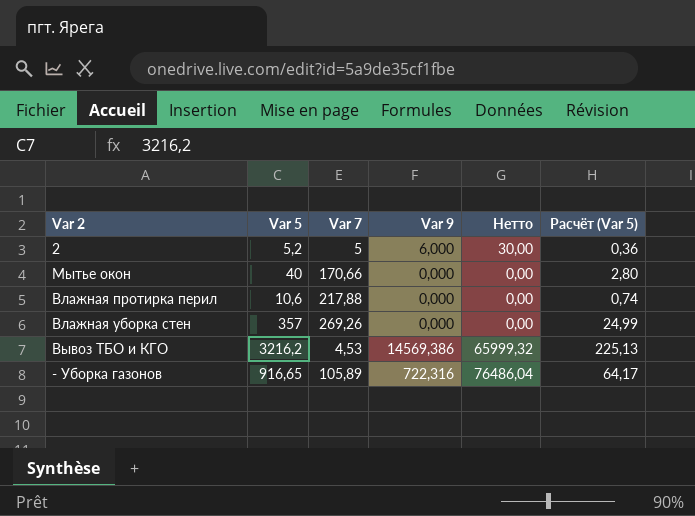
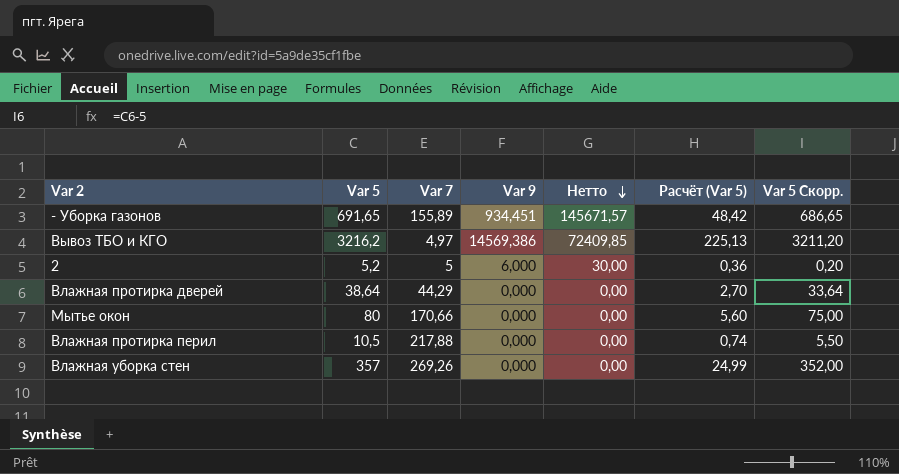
row order: none -> Нетто descending
column Var 5 Скорр. | formula: none -> [Var 5] - 5
- Уборка газонов | Var 5: 916,65 -> 691,65
- Уборка газонов | Var 7: 105,89 -> 155,89
- Уборка газонов | Var 9: 722,316 -> 934,451
- Уборка газонов | Нетто: 76486,04 -> 145671,57
- Уборка газонов | Расчёт (Var 5): 64,17 -> 48,42
Вывоз ТБО и КГО | Var 7: 4,53 -> 4,97
Вывоз ТБО и КГО | Нетто: 65999,32 -> 72409,85
row Влажная протирка дверей: none -> 38,64 | 44,29 | 0,000 | 0,00 | 2,70 | 33,64
Мытье окон | Var 5: 40 -> 80
Мытье окон | Расчёт (Var 5): 2,80 -> 5,60
Влажная протирка перил | Var 5: 10,6 -> 10,5

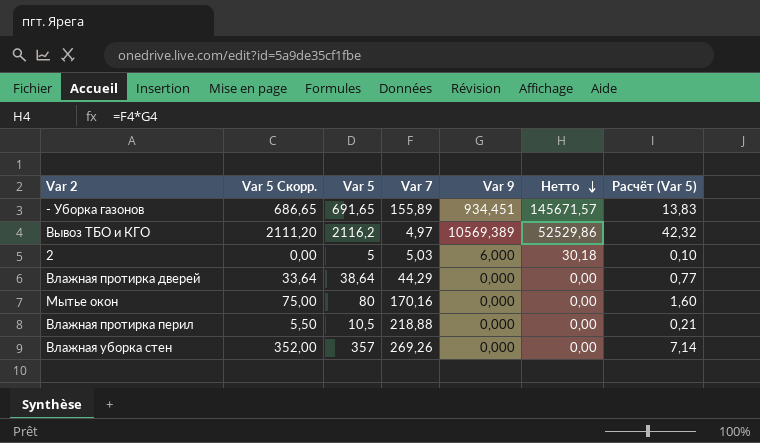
column Var 5 Скорр. | position: 7 -> 2
column Расчёт (Var 5) | formula: [Var 5] * 0,07 -> [Var 5] * 0,02
Вывоз ТБО и КГО | Var 5 Скорр.: 3211,20 -> 2111,20
Вывоз ТБО и КГО | Var 5: 3216,2 -> 2116,2
Вывоз ТБО и КГО | Var 9: 14569,386 -> 10569,389
Вывоз ТБО и КГО | Нетто: 72409,85 -> 52529,86
2 | Var 5 Скорр.: 0,20 -> 0,00
2 | Var 5: 5,2 -> 5
2 | Var 7: 5 -> 5,03
2 | Нетто: 30,00 -> 30,18
Мытье окон | Var 7: 170,66 -> 170,16
Влажная протирка перил | Var 7: 217,88 -> 218,88

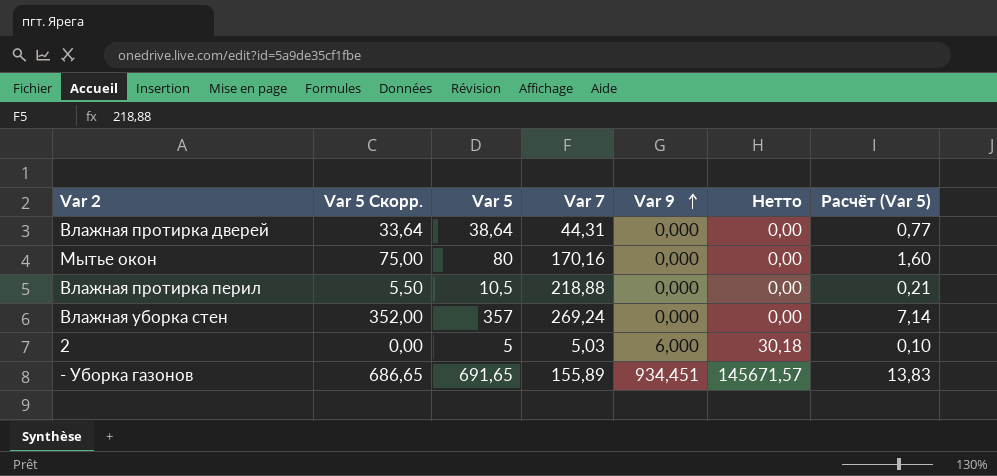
row order: Нетто descending -> Var 9 ascending
row Вывоз ТБО и КГО: 2111,20 | 2116,2 | 4,97 | 10569,389 | 52529,86 | 42,32 -> none
Влажная протирка дверей | Var 7: 44,29 -> 44,31
Влажная уборка стен | Var 7: 269,26 -> 269,24

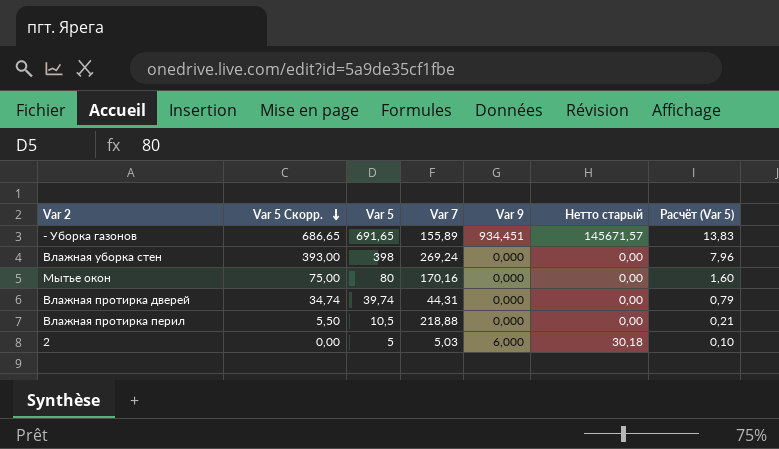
row order: Var 9 ascending -> Var 5 Скорр. descending
column name: Нетто -> Нетто старый
Влажная уборка стен | Var 5 Скорр.: 352,00 -> 393,00
Влажная уборка стен | Var 5: 357 -> 398
Влажная уборка стен | Расчёт (Var 5): 7,14 -> 7,96
Влажная протирка дверей | Var 5 Скорр.: 33,64 -> 34,74
Влажная протирка дверей | Var 5: 38,64 -> 39,74
Влажная протирка дверей | Расчёт (Var 5): 0,77 -> 0,79

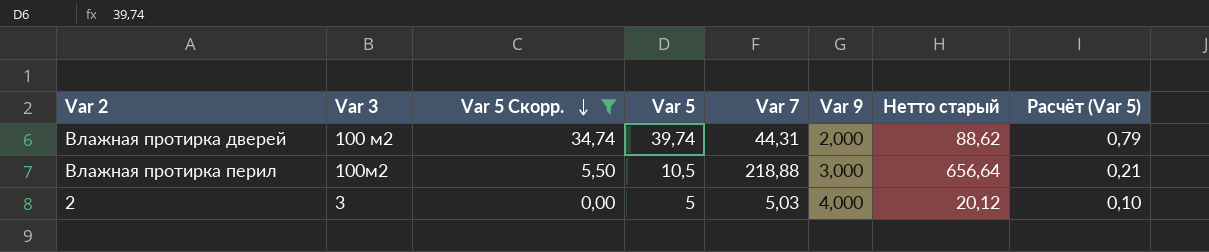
filter: none -> Var 5 Скорр. <= 34,74
column Var 3 | position: none -> 2
Влажная протирка дверей | Var 9: 0,000 -> 2,000
Влажная протирка дверей | Нетто старый: 0,00 -> 88,62
Влажная протирка перил | Var 9: 0,000 -> 3,000
Влажная протирка перил | Нетто старый: 0,00 -> 656,64
2 | Var 9: 6,000 -> 4,000
2 | Нетто старый: 30,18 -> 20,12

